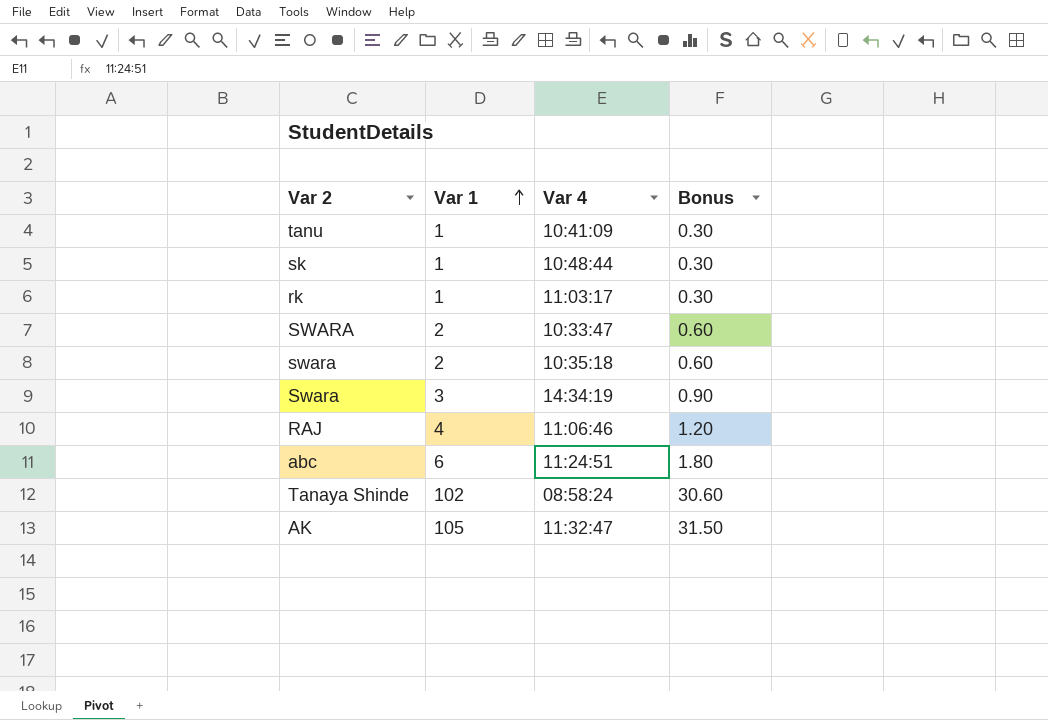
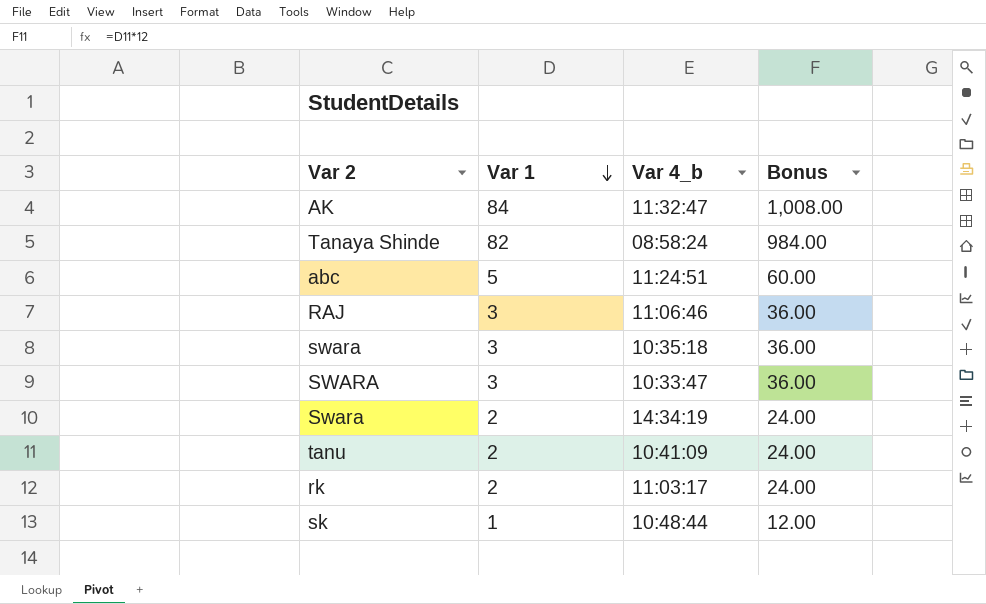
row order: Var 1 ascending -> Var 1 descending
column name: Var 4 -> Var 4_b
column Bonus | formula: [Var 1] * 0.3 -> [Var 1] * 12
AK | Var 1: 105 -> 84
Tanaya Shinde | Var 1: 102 -> 82
abc | Var 1: 6 -> 5
RAJ | Var 1: 4 -> 3
swara | Var 1: 2 -> 3
SWARA | Var 1: 2 -> 3
Swara | Var 1: 3 -> 2
tanu | Var 1: 1 -> 2
rk | Var 1: 1 -> 2

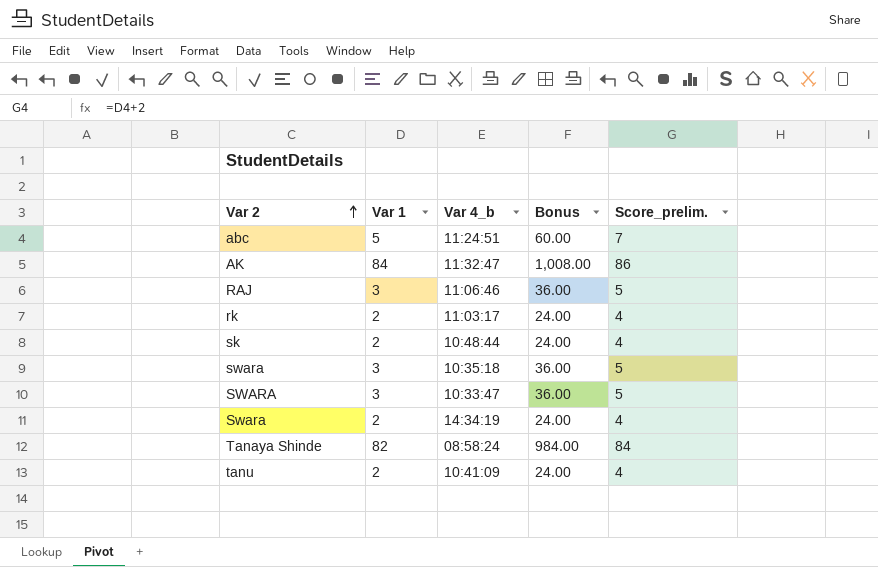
row order: Var 1 descending -> Var 2 ascending
column Score_prelim. | formula: none -> [Var 1] + 2
sk | Var 1: 1 -> 2
sk | Bonus: 12.00 -> 24.00

